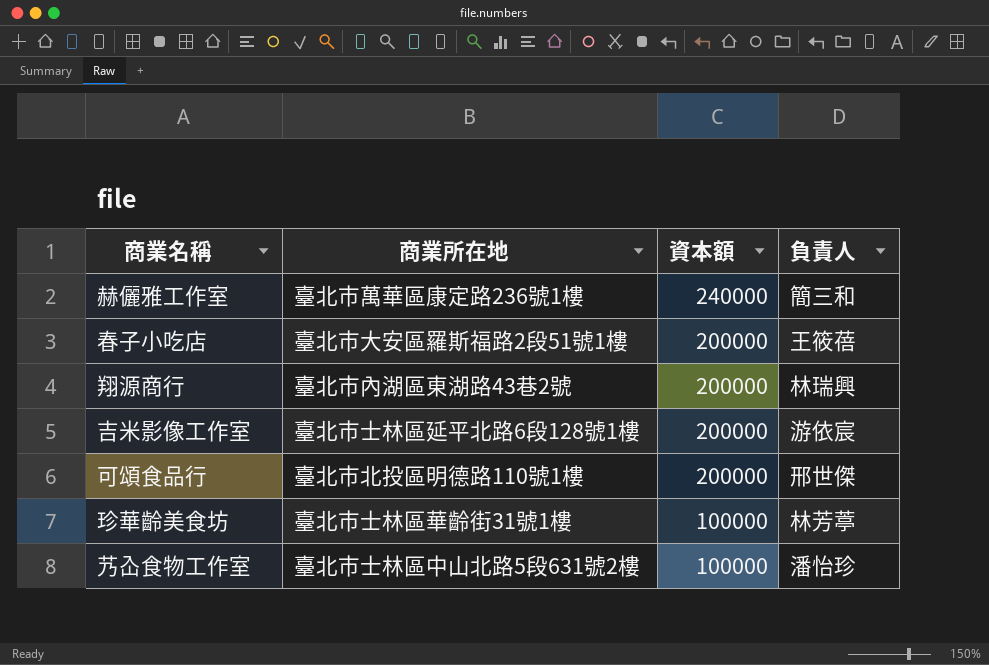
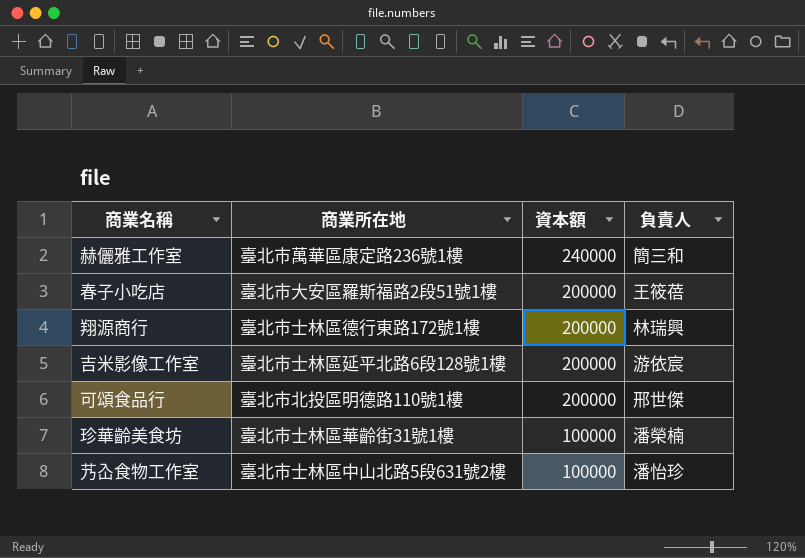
翔源商行 | 商業所在地: 臺北市內湖區東湖路43巷2號 -> 臺北市士林區德行東路172號1樓
珍華齡美食坊 | 負責人: 林芳葶 -> 潘榮楠

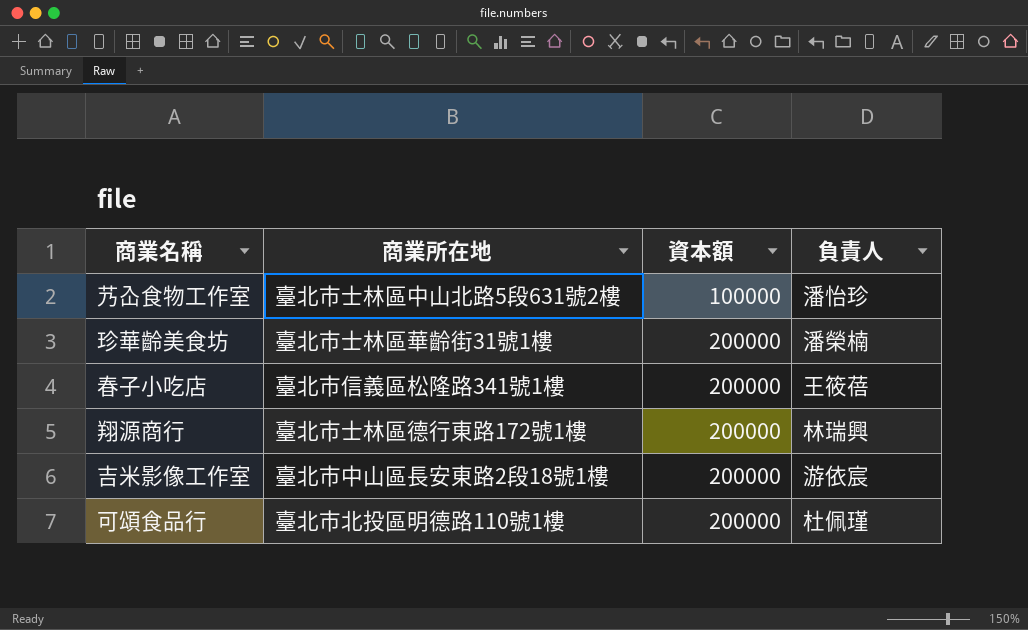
row order: 資本額 descending -> 資本額 ascending
row 赫儷雅工作室: 臺北市萬華區康定路236號1樓 | 240000 | 簡三和 -> none
珍華齡美食坊 | 資本額: 100000 -> 200000
春子小吃店 | 商業所在地: 臺北市大安區羅斯福路2段51號1樓 -> 臺北市信義區松隆路341號1樓
吉米影像工作室 | 商業所在地: 臺北市士林區延平北路6段128號1樓 -> 臺北市中山區長安東路2段18號1樓
可頌食品行 | 負責人: 邢世傑 -> 杜佩瑾

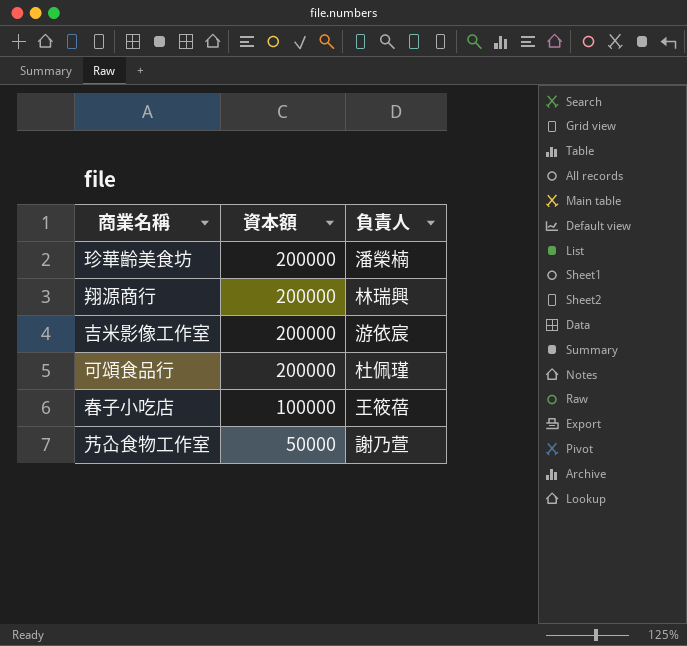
row order: 資本額 ascending -> 資本額 descending
column 商業所在地 | position: 2 -> none
春子小吃店 | 資本額: 200000 -> 100000
艿屳食物工作室 | 資本額: 100000 -> 50000
艿屳食物工作室 | 負責人: 潘怡珍 -> 謝乃萱

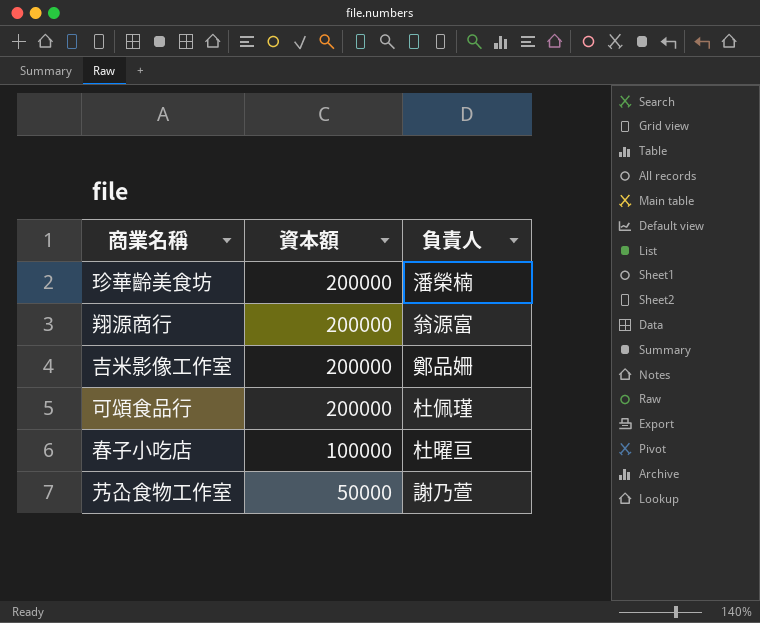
翔源商行 | 負責人: 林瑞興 -> 翁源富
吉米影像工作室 | 負責人: 游依宸 -> 鄭品姍
春子小吃店 | 負責人: 王筱蓓 -> 杜曜亘

